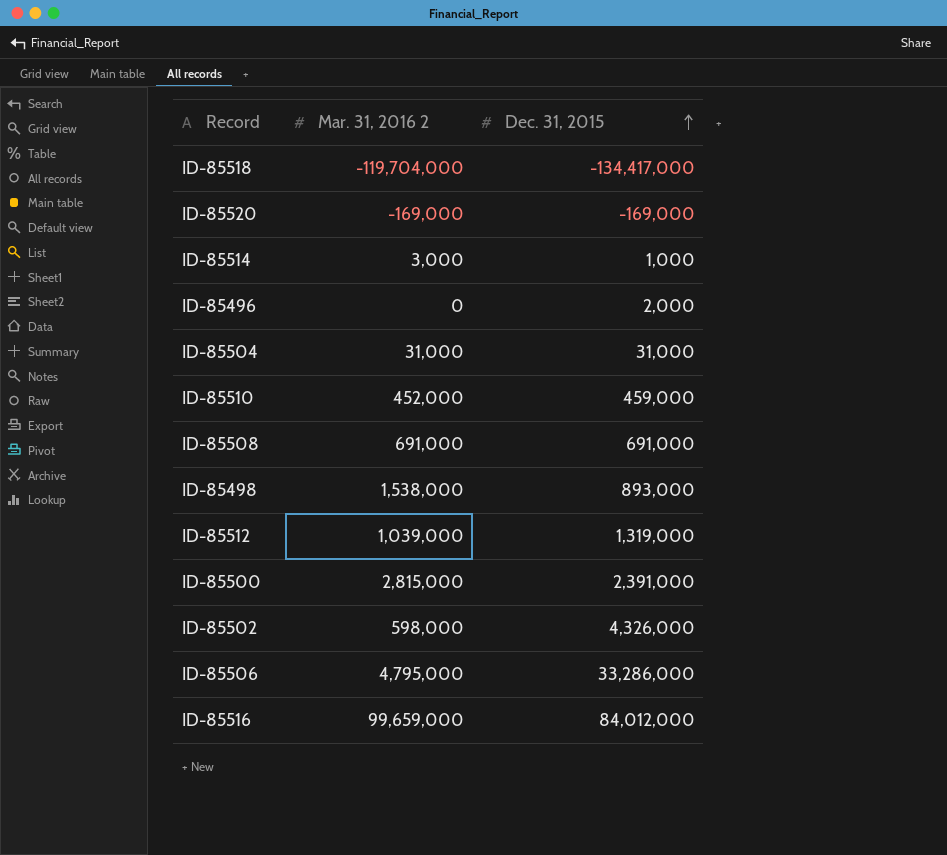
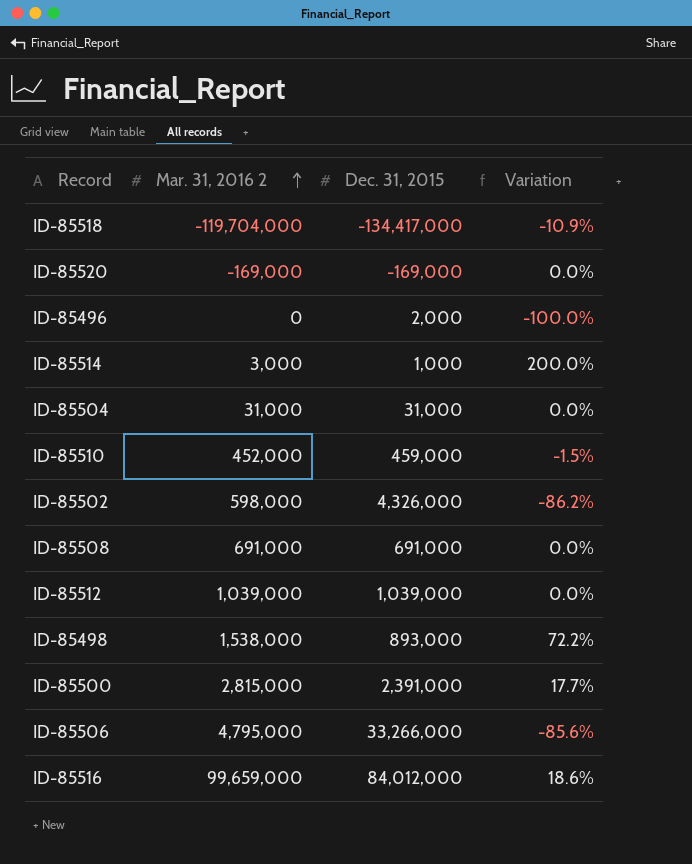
row order: Dec. 31, 2015 ascending -> Mar. 31, 2016 2 ascending
column Variation | formula: none -> ([Mar. 31, 2016 2] - [Dec. 31, 2015]) / [Dec. 31, 2015]
ID-85512 | Dec. 31, 2015: 1,319,000 -> 1,039,000
ID-85506 | Dec. 31, 2015: 33,286,000 -> 33,266,000

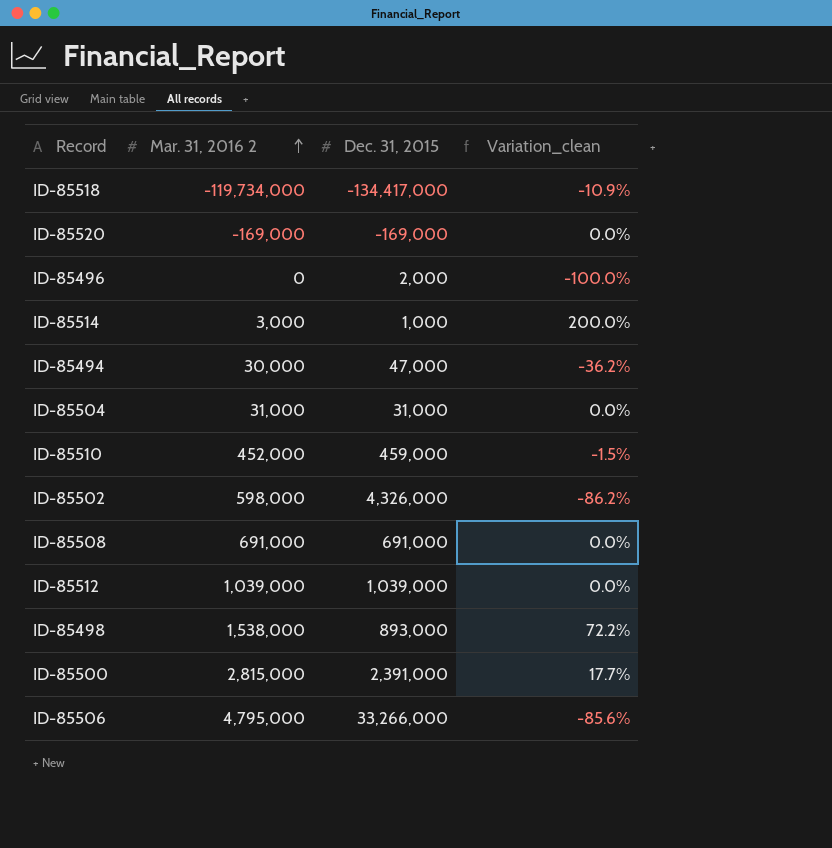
column name: Variation -> Variation_clean
row ID-85516: 99,659,000 | 84,012,000 | 18.6% -> none
ID-85518 | Mar. 31, 2016 2: -119,704,000 -> -119,734,000
row ID-85494: none -> 30,000 | 47,000 | -36.2%

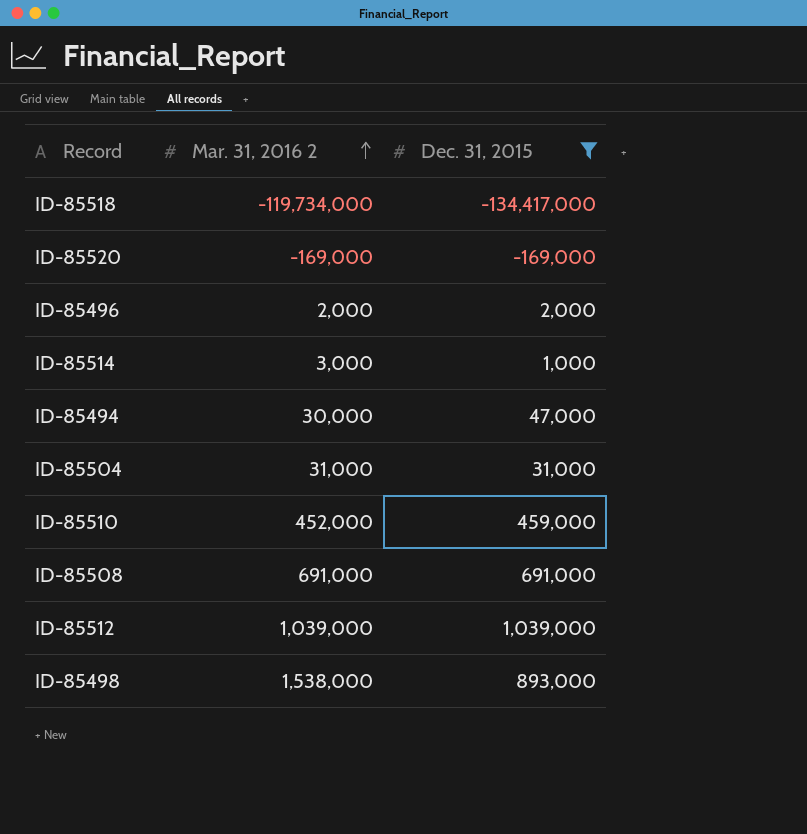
filter: none -> Dec. 31, 2015 <= 1,039,000
column Variation_clean | formula: ([Mar. 31, 2016 2] - [Dec. 31, 2015]) / [Dec. 31, 2015] -> none
ID-85496 | Mar. 31, 2016 2: 0 -> 2,000

